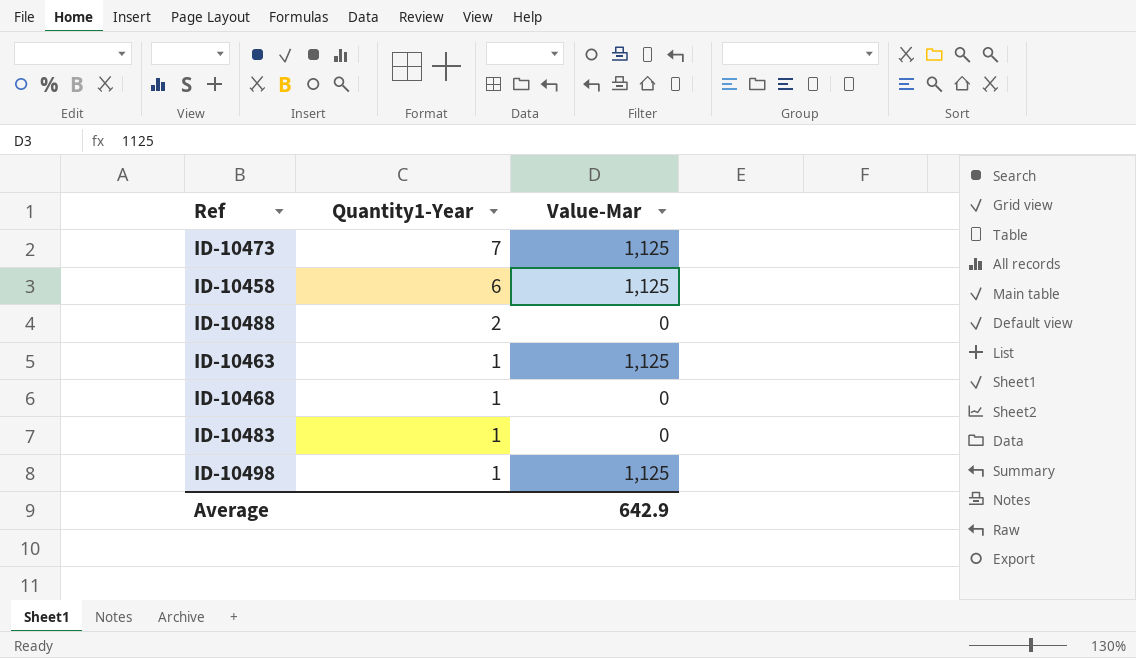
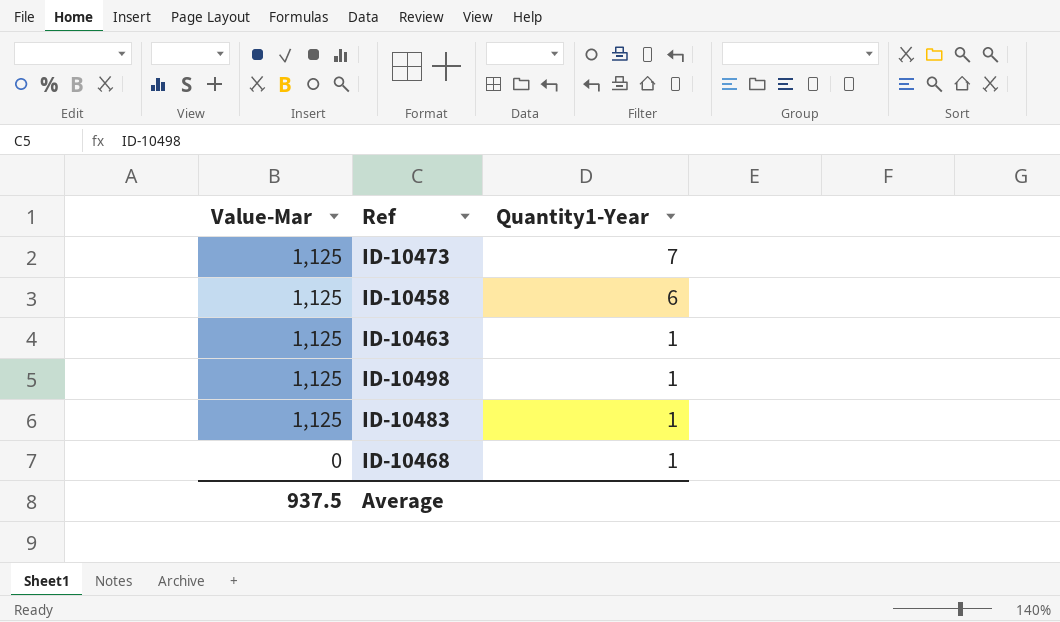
row order: Quantity1-Year descending -> Value-Mar descending
column Value-Mar | position: 3 -> 1
row ID-10488: 2 | 0 -> none
ID-10483 | Value-Mar: 0 -> 1,125
Average | Value-Mar: 642.9 -> 937.5

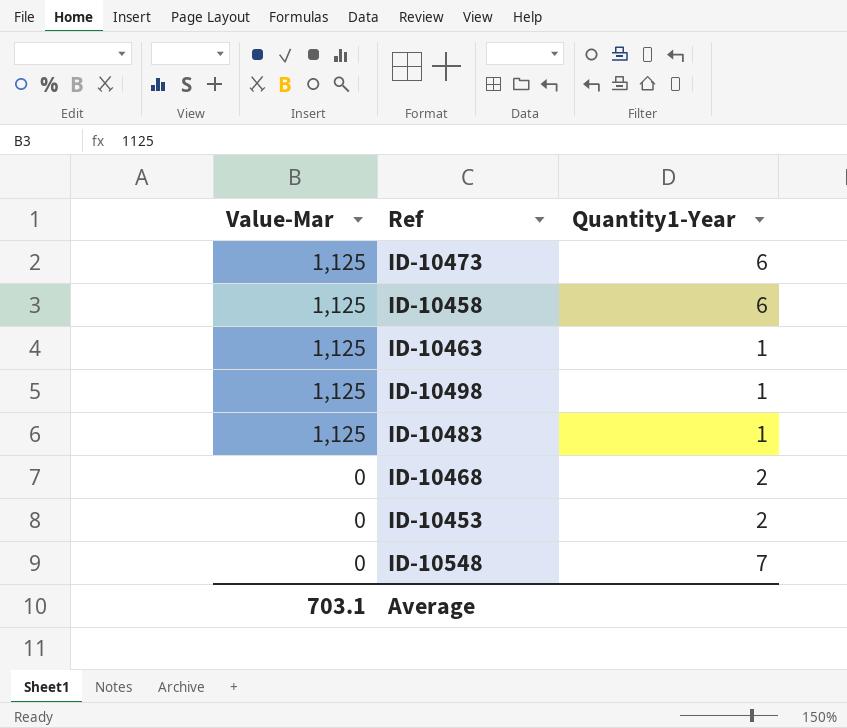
ID-10473 | Quantity1-Year: 7 -> 6
ID-10468 | Quantity1-Year: 1 -> 2
row ID-10453: none -> 0 | 2
row ID-10548: none -> 0 | 7
Average | Value-Mar: 937.5 -> 703.1

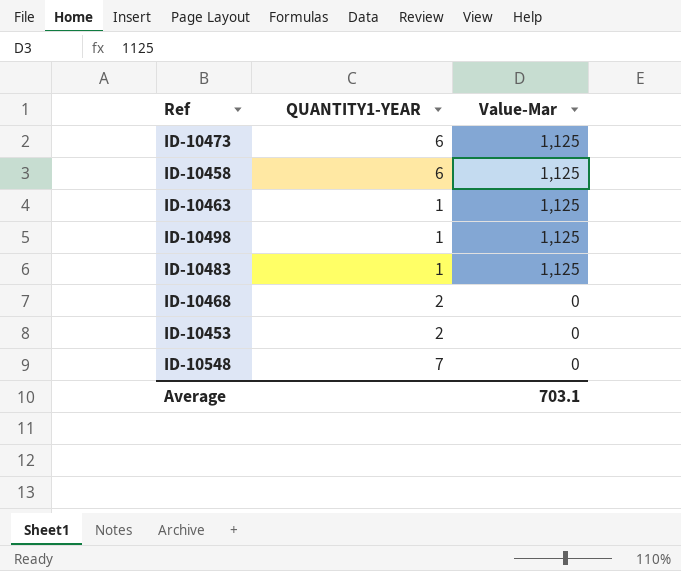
column name: Quantity1-Year -> QUANTITY1-YEAR
column Value-Mar | position: 1 -> 3

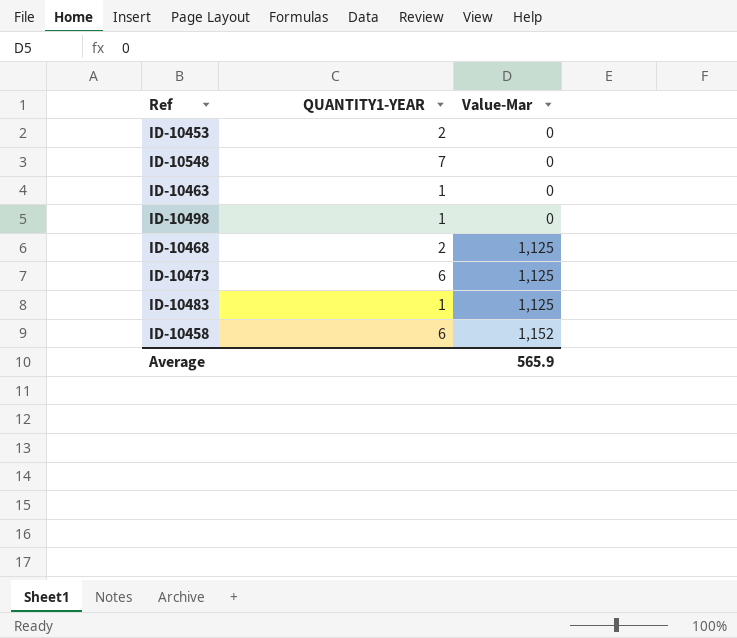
row order: Value-Mar descending -> Value-Mar ascending
ID-10463 | Value-Mar: 1,125 -> 0
ID-10498 | Value-Mar: 1,125 -> 0
ID-10468 | Value-Mar: 0 -> 1,125
ID-10458 | Value-Mar: 1,125 -> 1,152
Average | Value-Mar: 703.1 -> 565.9

